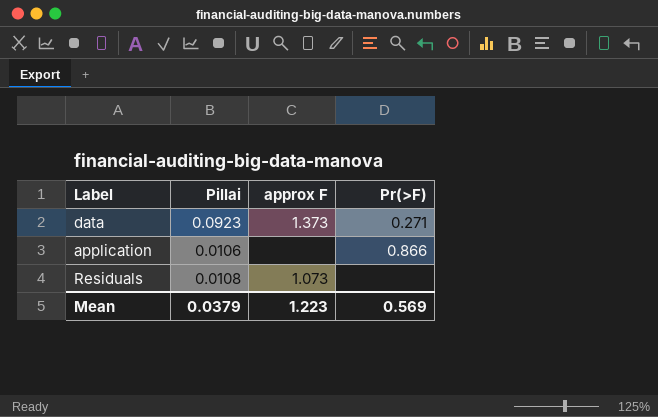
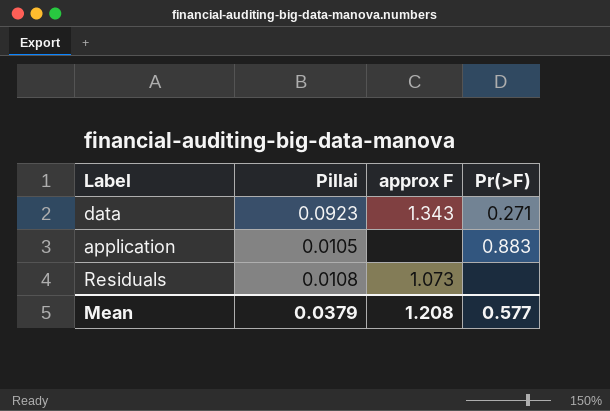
data | approx F: 1.373 -> 1.343
application | Pillai: 0.0106 -> 0.0105
application | Pr(>F): 0.866 -> 0.883
Mean | approx F: 1.223 -> 1.208
Mean | Pr(>F): 0.569 -> 0.577

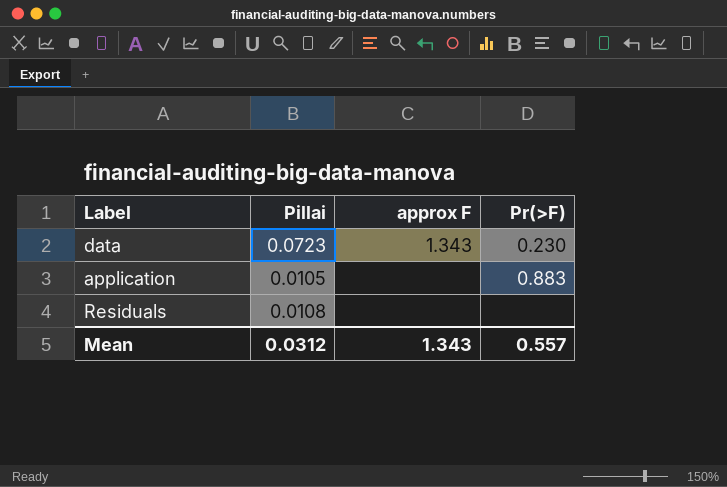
data | Pillai: 0.0923 -> 0.0723
data | Pr(>F): 0.271 -> 0.230
Residuals | approx F: 1.073 -> none
Mean | Pillai: 0.0379 -> 0.0312
Mean | approx F: 1.208 -> 1.343
Mean | Pr(>F): 0.577 -> 0.557

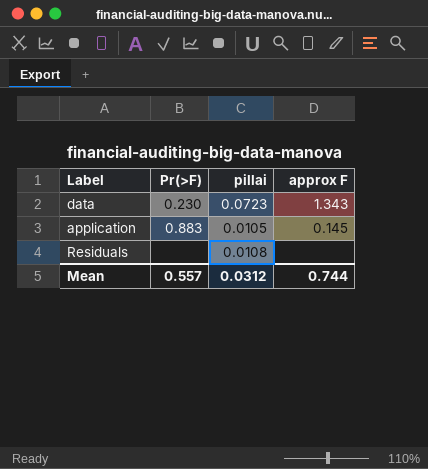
column Pr(>F) | position: 4 -> 2
column name: Pillai -> pillai
application | approx F: none -> 0.145
Mean | approx F: 1.343 -> 0.744

